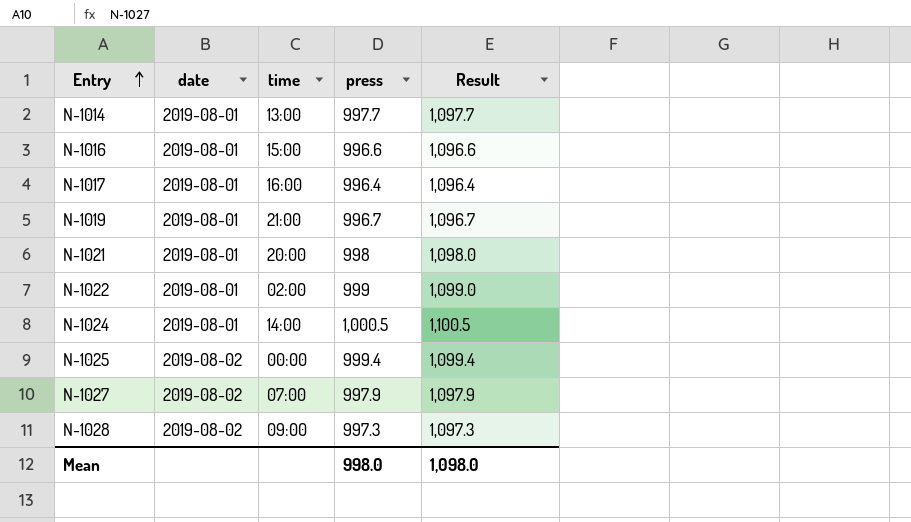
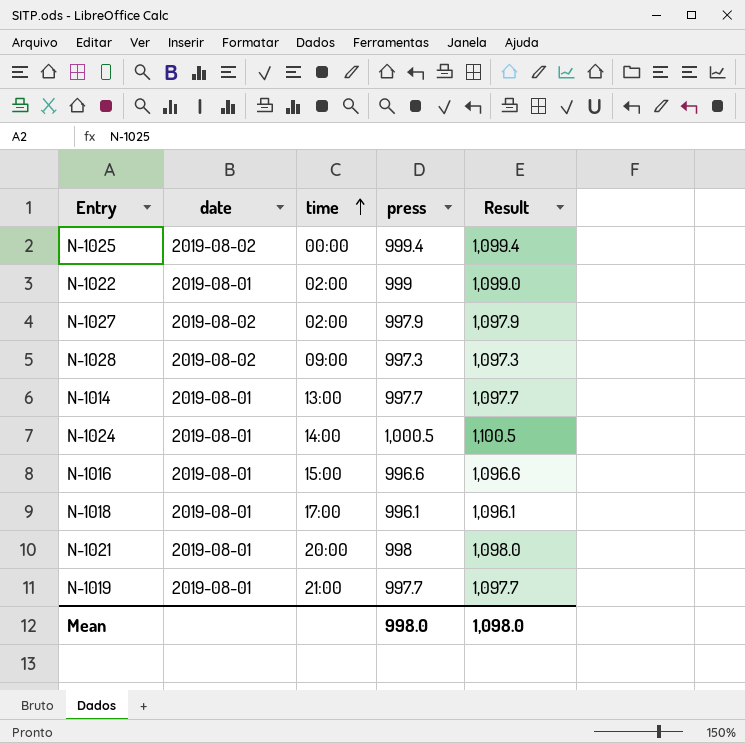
row order: Entry ascending -> time ascending
row N-1017: 2019-08-01 | 16:00 | 996.4 | 1,096.4 -> none
N-1027 | time: 07:00 -> 02:00
row N-1018: none -> 2019-08-01 | 17:00 | 996.1 | 1,096.1
N-1019 | press: 996.7 -> 997.7
N-1019 | Result: 1,096.7 -> 1,097.7

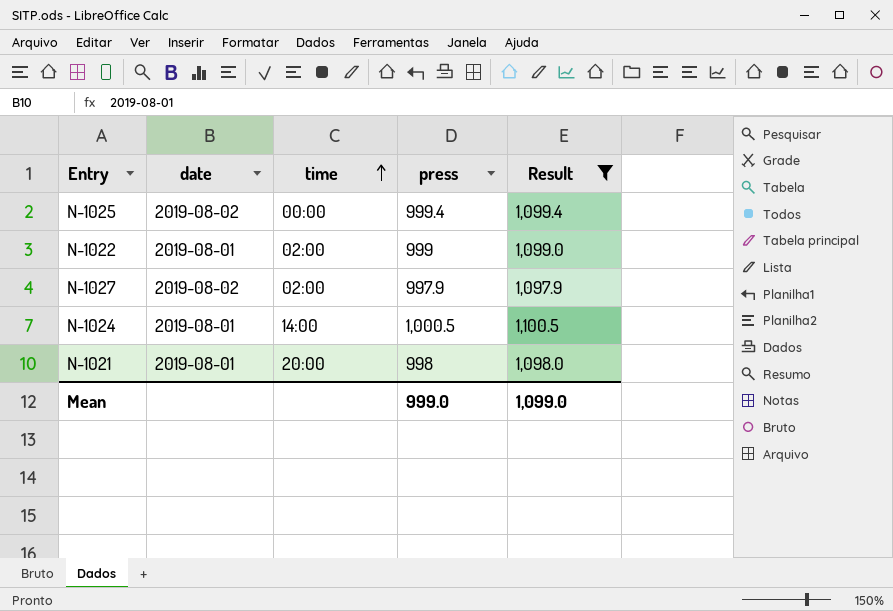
filter: none -> Result >= 1,097.9
Mean | press: 998.0 -> 999.0
Mean | Result: 1,098.0 -> 1,099.0

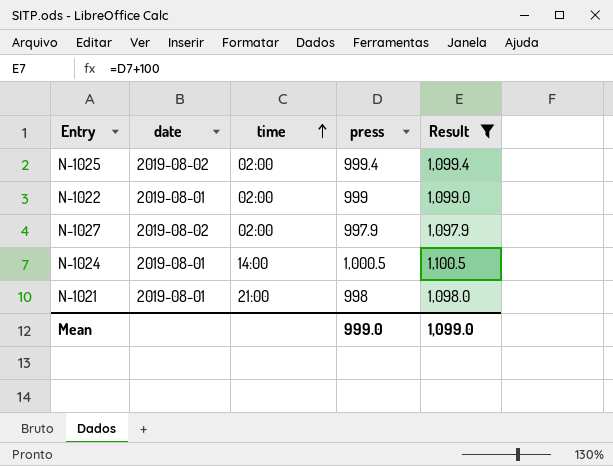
N-1025 | time: 00:00 -> 02:00
N-1021 | time: 20:00 -> 21:00

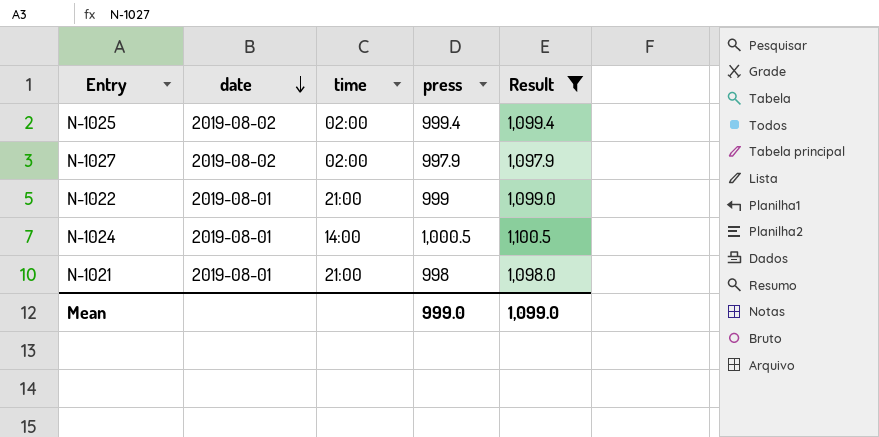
row order: time ascending -> date descending
N-1022 | time: 02:00 -> 21:00

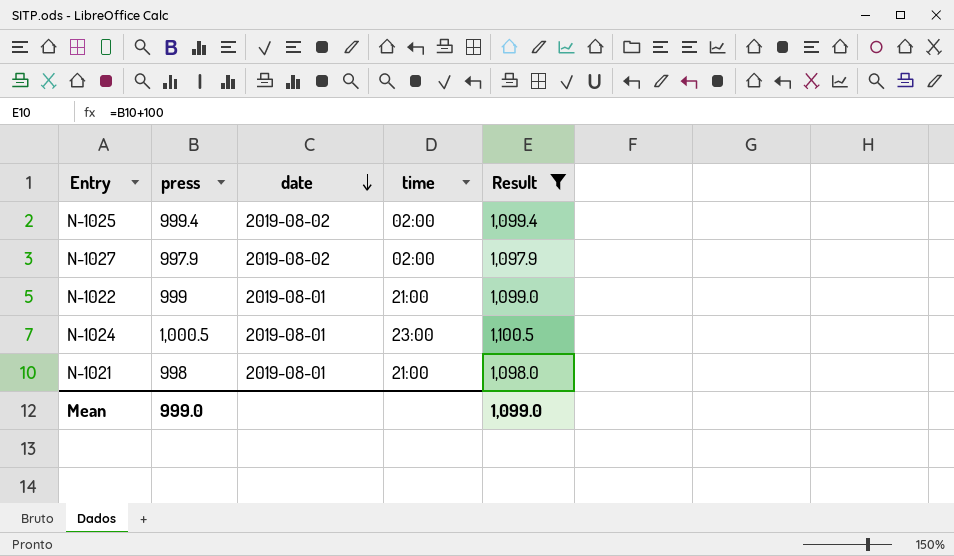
column press | position: 4 -> 2
N-1024 | time: 14:00 -> 23:00

